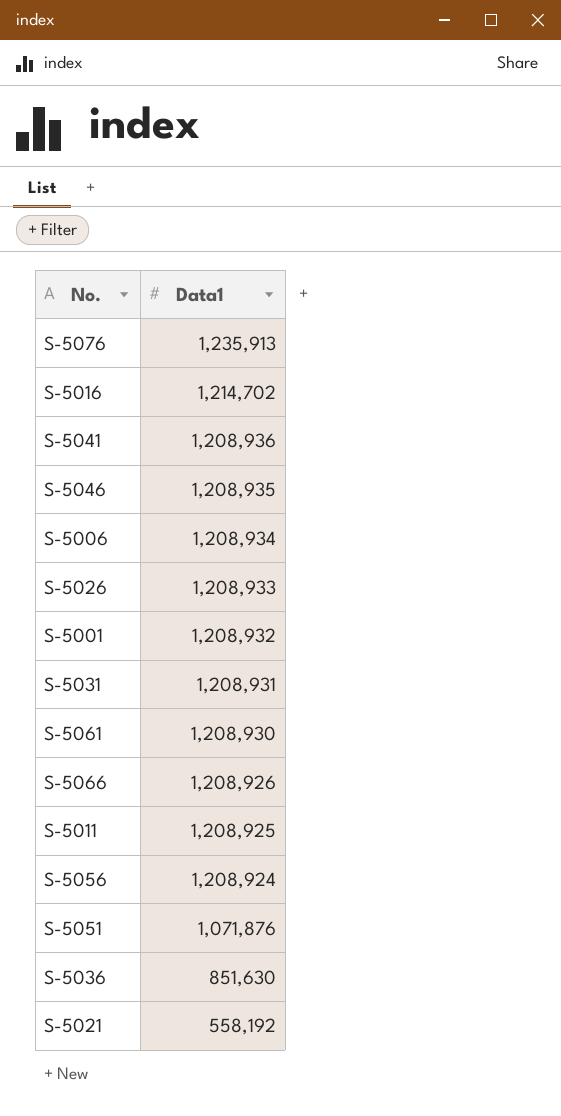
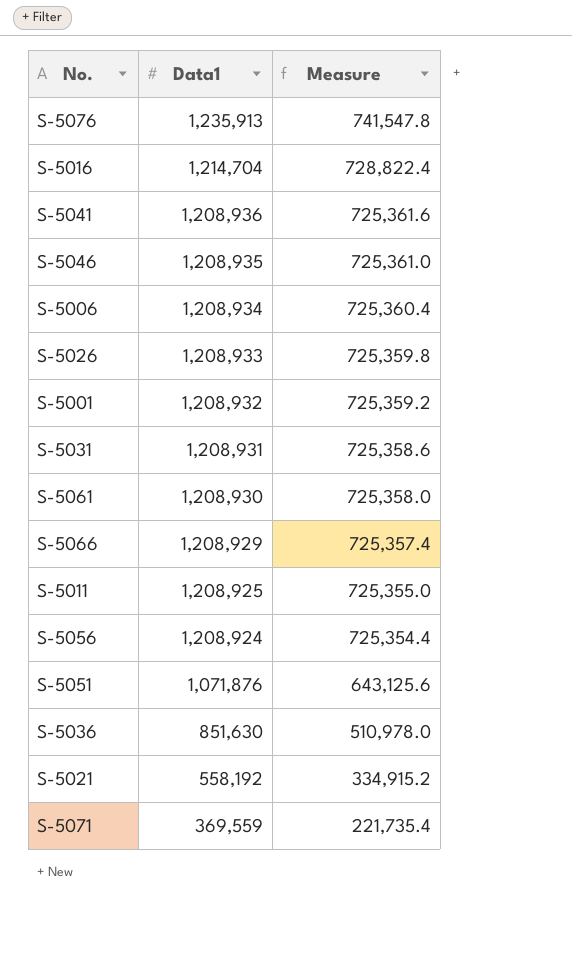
column Measure | formula: none -> [Data1] * 0.6
S-5016 | Data1: 1,214,702 -> 1,214,704
S-5066 | Data1: 1,208,926 -> 1,208,929
row S-5071: none -> 369,559 | 221,735.4

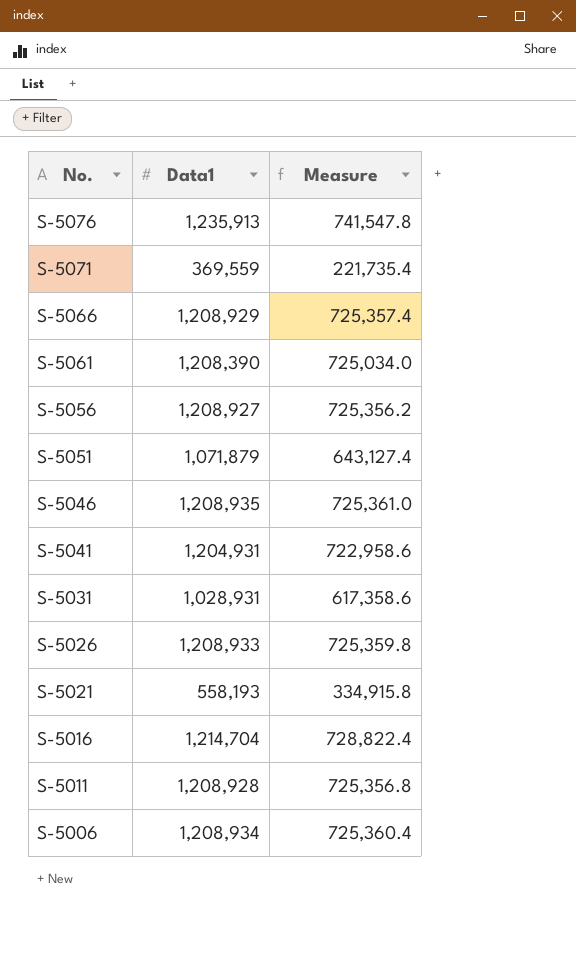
row order: Data1 descending -> No. descending
row S-5001: 1,208,932 | 725,359.2 -> none
row S-5036: 851,630 | 510,978.0 -> none
S-5061 | Data1: 1,208,930 -> 1,208,390
S-5061 | Measure: 725,358.0 -> 725,034.0
S-5056 | Data1: 1,208,924 -> 1,208,927
S-5056 | Measure: 725,354.4 -> 725,356.2
S-5051 | Data1: 1,071,876 -> 1,071,879
S-5051 | Measure: 643,125.6 -> 643,127.4
S-5041 | Data1: 1,208,936 -> 1,204,931
S-5041 | Measure: 725,361.6 -> 722,958.6
S-5031 | Data1: 1,208,931 -> 1,028,931
S-5031 | Measure: 725,358.6 -> 617,358.6
S-5021 | Data1: 558,192 -> 558,193
S-5021 | Measure: 334,915.2 -> 334,915.8
S-5011 | Data1: 1,208,925 -> 1,208,928
S-5011 | Measure: 725,355.0 -> 725,356.8

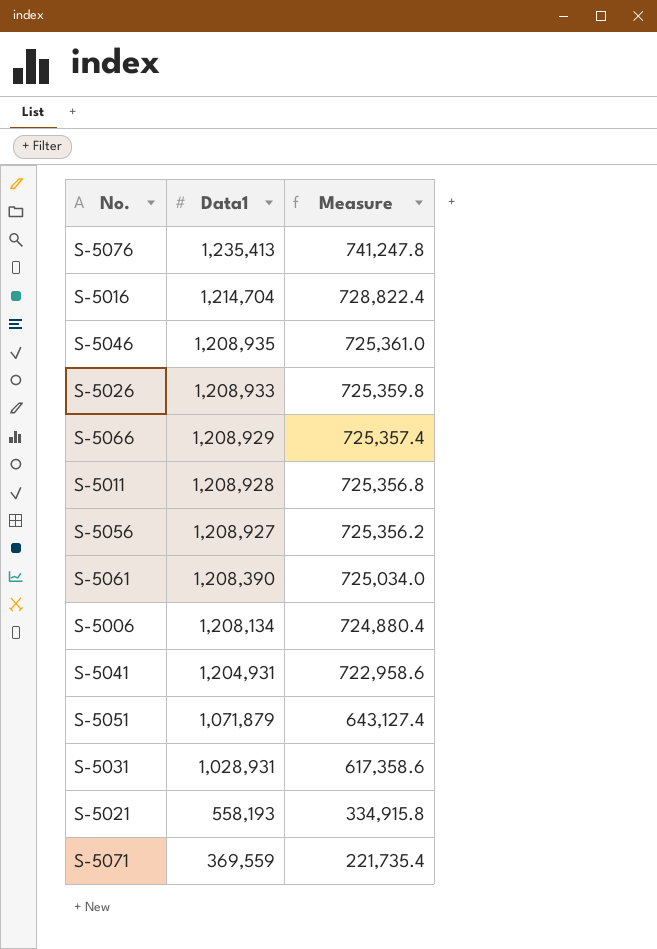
row order: No. descending -> Data1 descending
S-5076 | Data1: 1,235,913 -> 1,235,413
S-5076 | Measure: 741,547.8 -> 741,247.8
S-5006 | Data1: 1,208,934 -> 1,208,134
S-5006 | Measure: 725,360.4 -> 724,880.4

